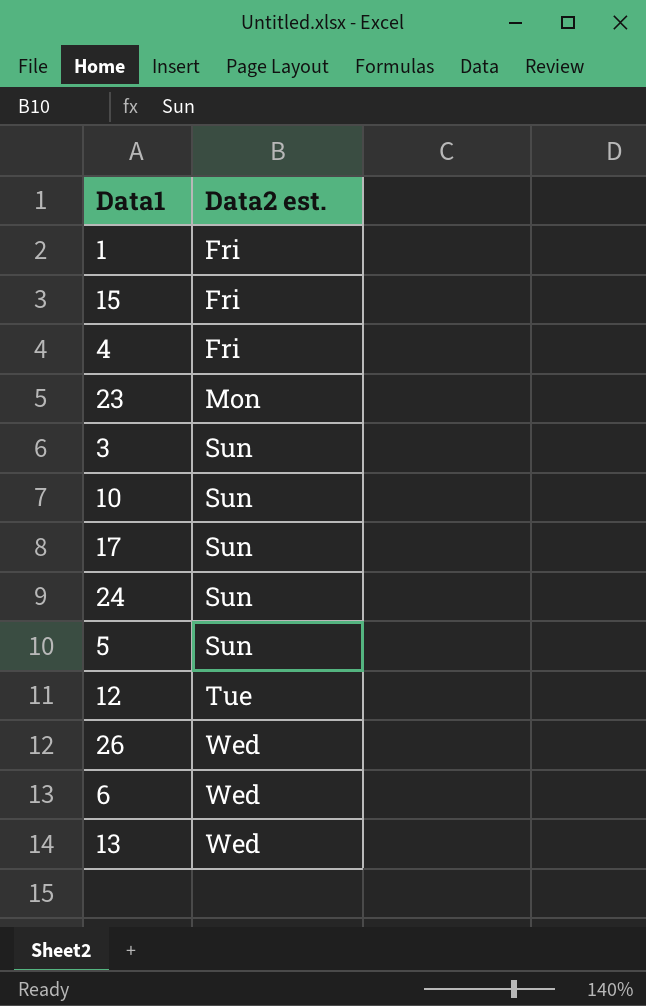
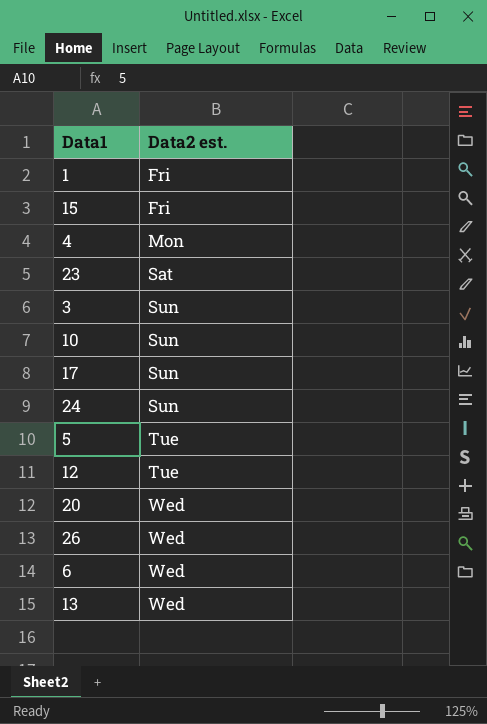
4 | Data2 est.: Fri -> Mon
23 | Data2 est.: Mon -> Sat
5 | Data2 est.: Sun -> Tue
row 20: none -> Wed

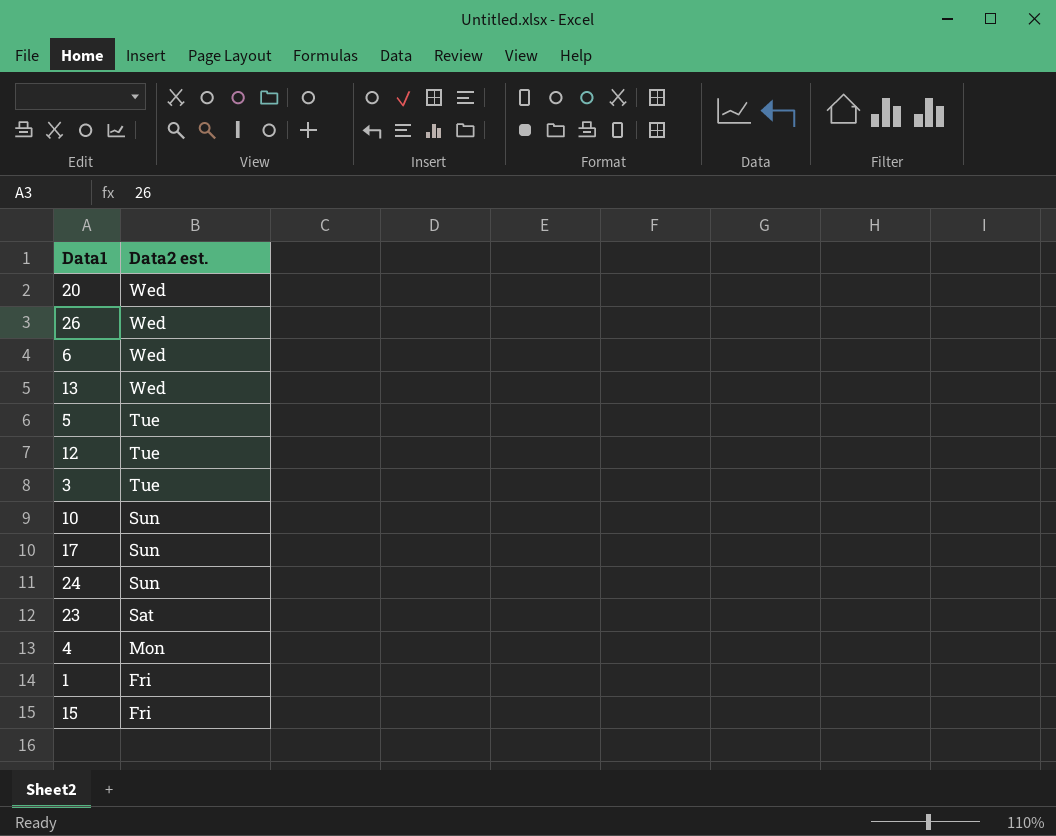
row order: Data2 est. ascending -> Data2 est. descending
3 | Data2 est.: Sun -> Tue

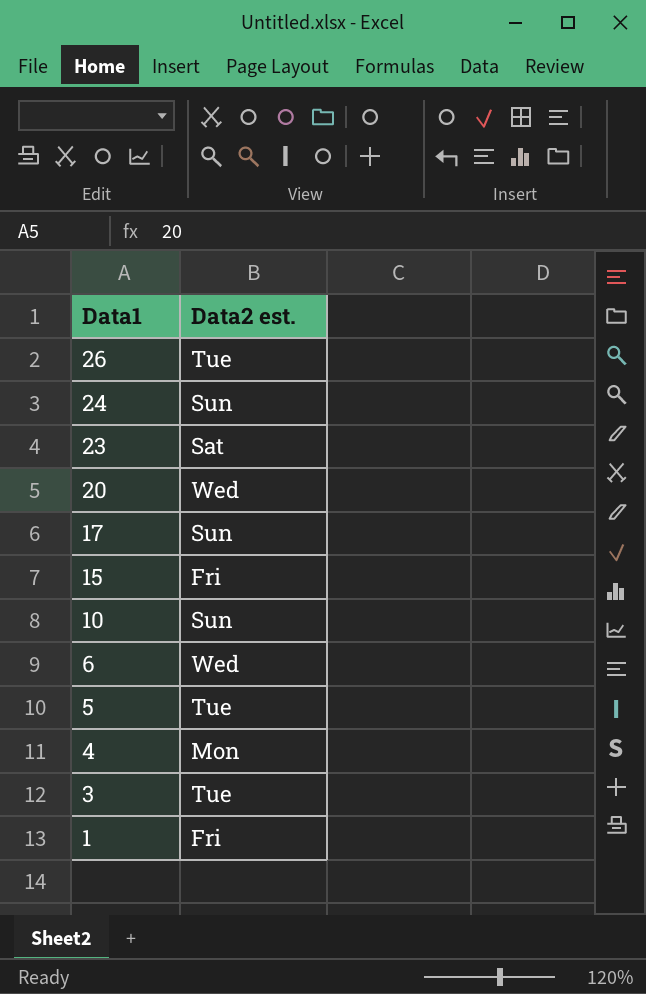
row order: Data2 est. descending -> Data1 descending
row 13: Wed -> none
row 12: Tue -> none
26 | Data2 est.: Wed -> Tue

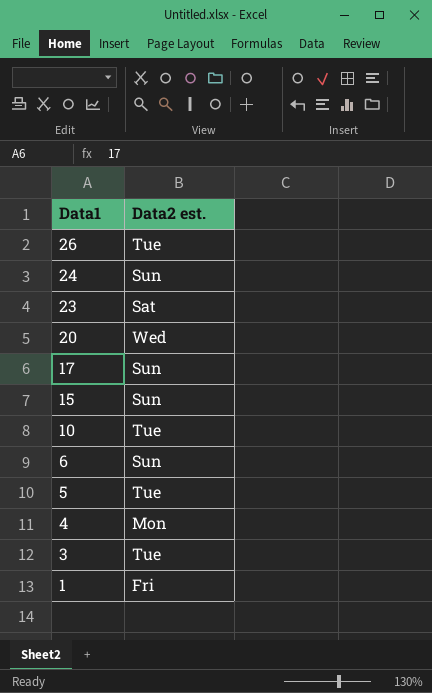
15 | Data2 est.: Fri -> Sun
10 | Data2 est.: Sun -> Tue
6 | Data2 est.: Wed -> Sun

